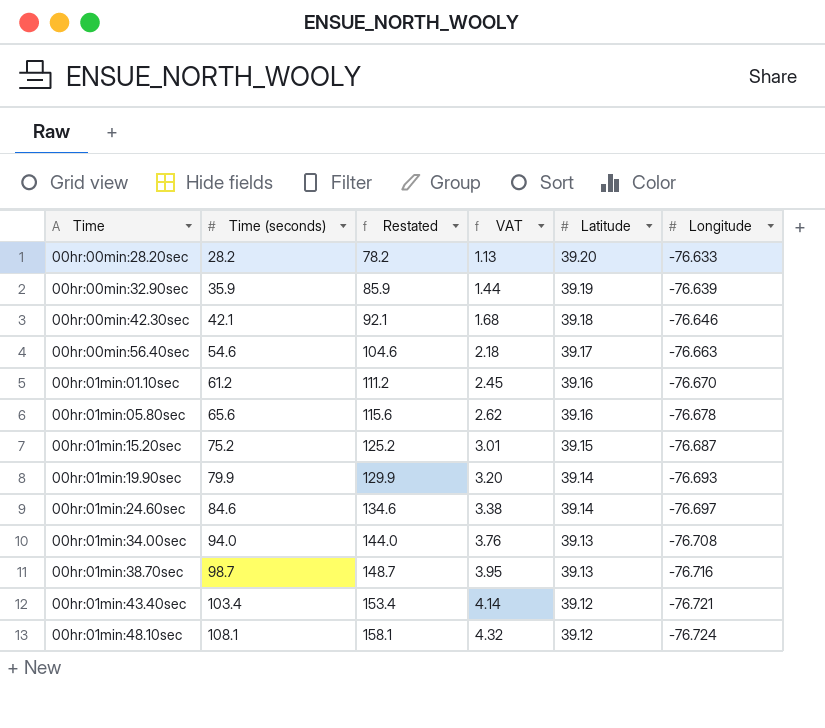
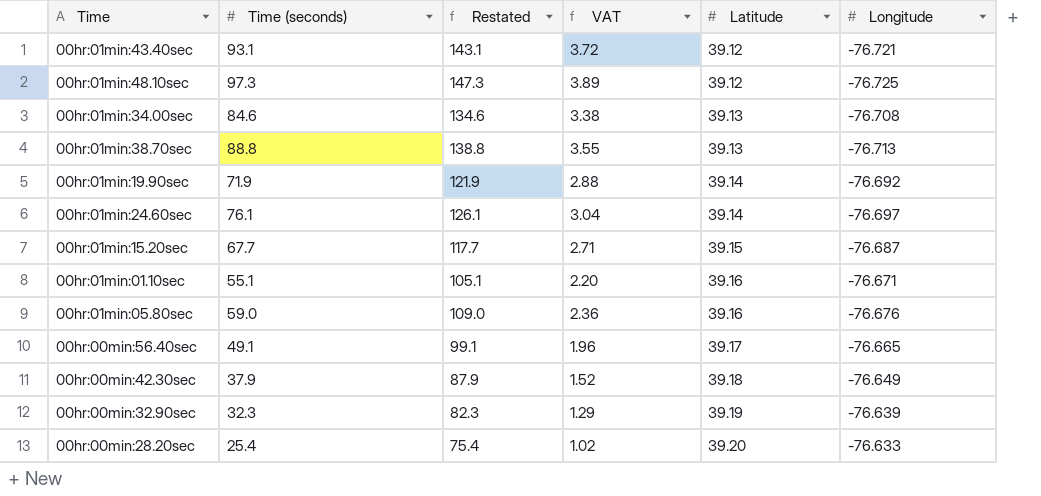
row order: Time ascending -> Latitude ascending
00hr:01min:43.40sec | Time (seconds): 103.4 -> 93.1
00hr:01min:43.40sec | Restated: 153.4 -> 143.1
00hr:01min:43.40sec | VAT: 4.14 -> 3.72
00hr:01min:48.10sec | Time (seconds): 108.1 -> 97.3
00hr:01min:48.10sec | Restated: 158.1 -> 147.3
00hr:01min:48.10sec | VAT: 4.32 -> 3.89
00hr:01min:48.10sec | Longitude: -76.724 -> -76.725
00hr:01min:34.00sec | Time (seconds): 94.0 -> 84.6
00hr:01min:34.00sec | Restated: 144.0 -> 134.6
00hr:01min:34.00sec | VAT: 3.76 -> 3.38
00hr:01min:38.70sec | Time (seconds): 98.7 -> 88.8
00hr:01min:38.70sec | Restated: 148.7 -> 138.8
00hr:01min:38.70sec | VAT: 3.95 -> 3.55
00hr:01min:38.70sec | Longitude: -76.716 -> -76.713
00hr:01min:19.90sec | Time (seconds): 79.9 -> 71.9
00hr:01min:19.90sec | Restated: 129.9 -> 121.9
00hr:01min:19.90sec | VAT: 3.20 -> 2.88
00hr:01min:19.90sec | Longitude: -76.693 -> -76.692
00hr:01min:24.60sec | Time (seconds): 84.6 -> 76.1
00hr:01min:24.60sec | Restated: 134.6 -> 126.1
00hr:01min:24.60sec | VAT: 3.38 -> 3.04
00hr:01min:15.20sec | Time (seconds): 75.2 -> 67.7
00hr:01min:15.20sec | Restated: 125.2 -> 117.7
00hr:01min:15.20sec | VAT: 3.01 -> 2.71
00hr:01min:01.10sec | Time (seconds): 61.2 -> 55.1
00hr:01min:01.10sec | Restated: 111.2 -> 105.1
00hr:01min:01.10sec | VAT: 2.45 -> 2.20
00hr:01min:01.10sec | Longitude: -76.670 -> -76.671
00hr:01min:05.80sec | Time (seconds): 65.6 -> 59.0
00hr:01min:05.80sec | Restated: 115.6 -> 109.0
00hr:01min:05.80sec | VAT: 2.62 -> 2.36
00hr:01min:05.80sec | Longitude: -76.678 -> -76.676
00hr:00min:56.40sec | Time (seconds): 54.6 -> 49.1
00hr:00min:56.40sec | Restated: 104.6 -> 99.1
00hr:00min:56.40sec | VAT: 2.18 -> 1.96
00hr:00min:56.40sec | Longitude: -76.663 -> -76.665
00hr:00min:42.30sec | Time (seconds): 42.1 -> 37.9
00hr:00min:42.30sec | Restated: 92.1 -> 87.9
00hr:00min:42.30sec | VAT: 1.68 -> 1.52
00hr:00min:42.30sec | Longitude: -76.646 -> -76.649
00hr:00min:32.90sec | Time (seconds): 35.9 -> 32.3
00hr:00min:32.90sec | Restated: 85.9 -> 82.3
00hr:00min:32.90sec | VAT: 1.44 -> 1.29
00hr:00min:28.20sec | Time (seconds): 28.2 -> 25.4
00hr:00min:28.20sec | Restated: 78.2 -> 75.4
00hr:00min:28.20sec | VAT: 1.13 -> 1.02

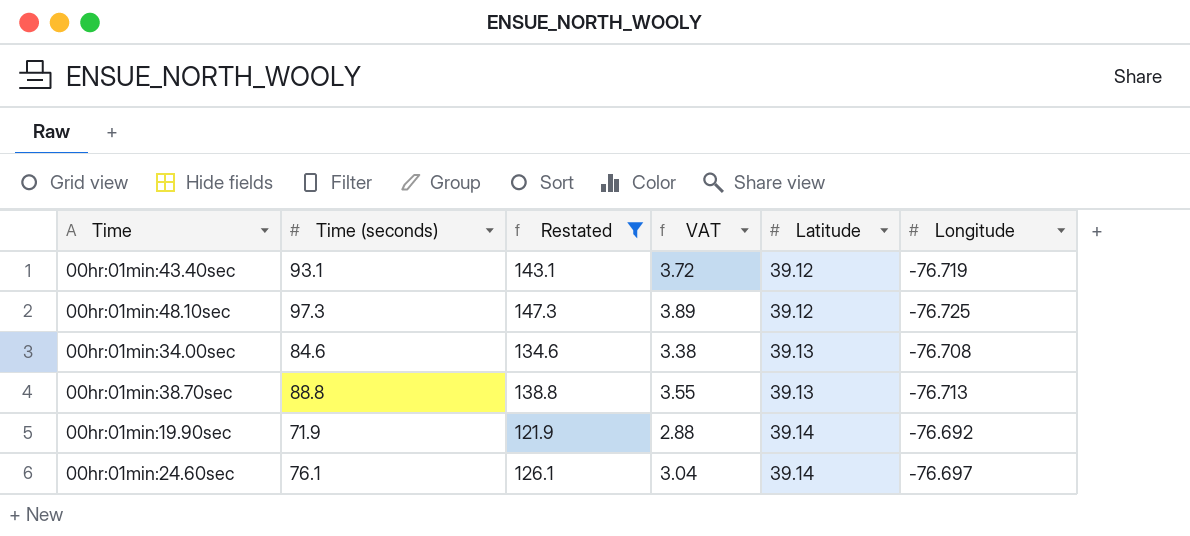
filter: none -> Restated >= 121.9
00hr:01min:43.40sec | Longitude: -76.721 -> -76.719

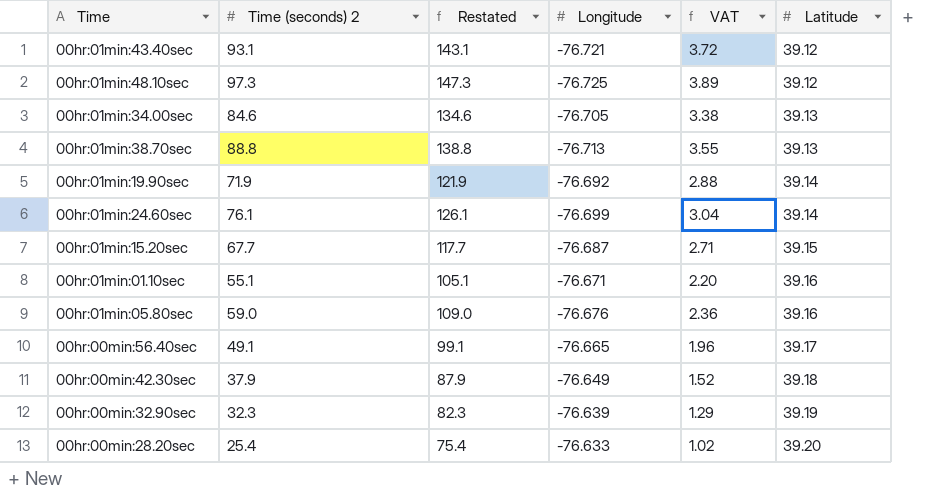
filter: Restated >= 121.9 -> none
column name: Time (seconds) -> Time (seconds) 2
column Longitude | position: 6 -> 4
00hr:01min:43.40sec | Longitude: -76.719 -> -76.721
00hr:01min:34.00sec | Longitude: -76.708 -> -76.705
00hr:01min:24.60sec | Longitude: -76.697 -> -76.699

